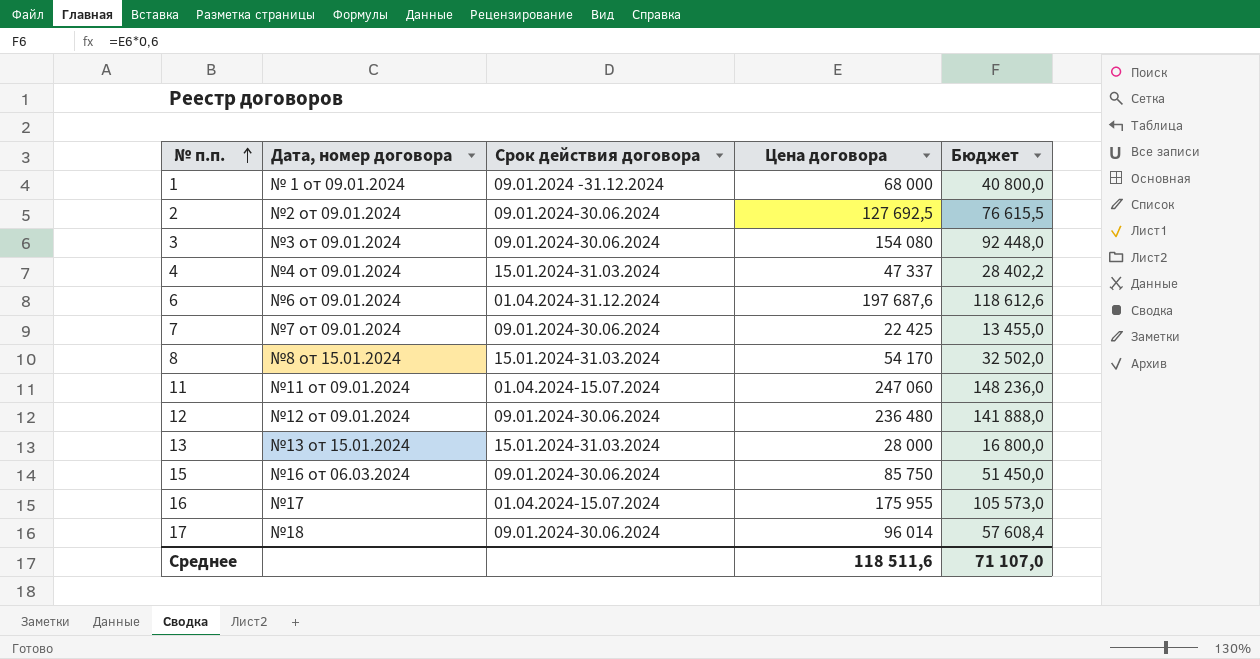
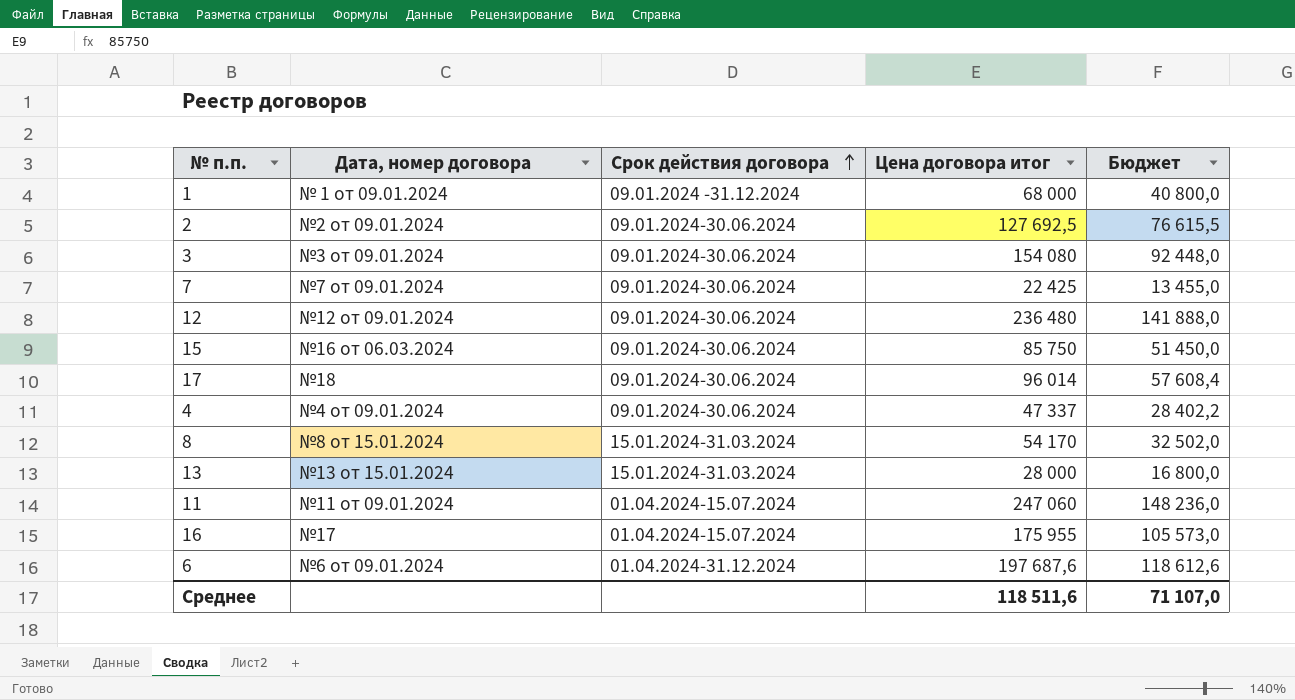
row order: № п.п. ascending -> Срок действия договора ascending
column name: Цена договора -> Цена договора итог
4 | Срок действия договора: 15.01.2024-31.03.2024 -> 09.01.2024-30.06.2024

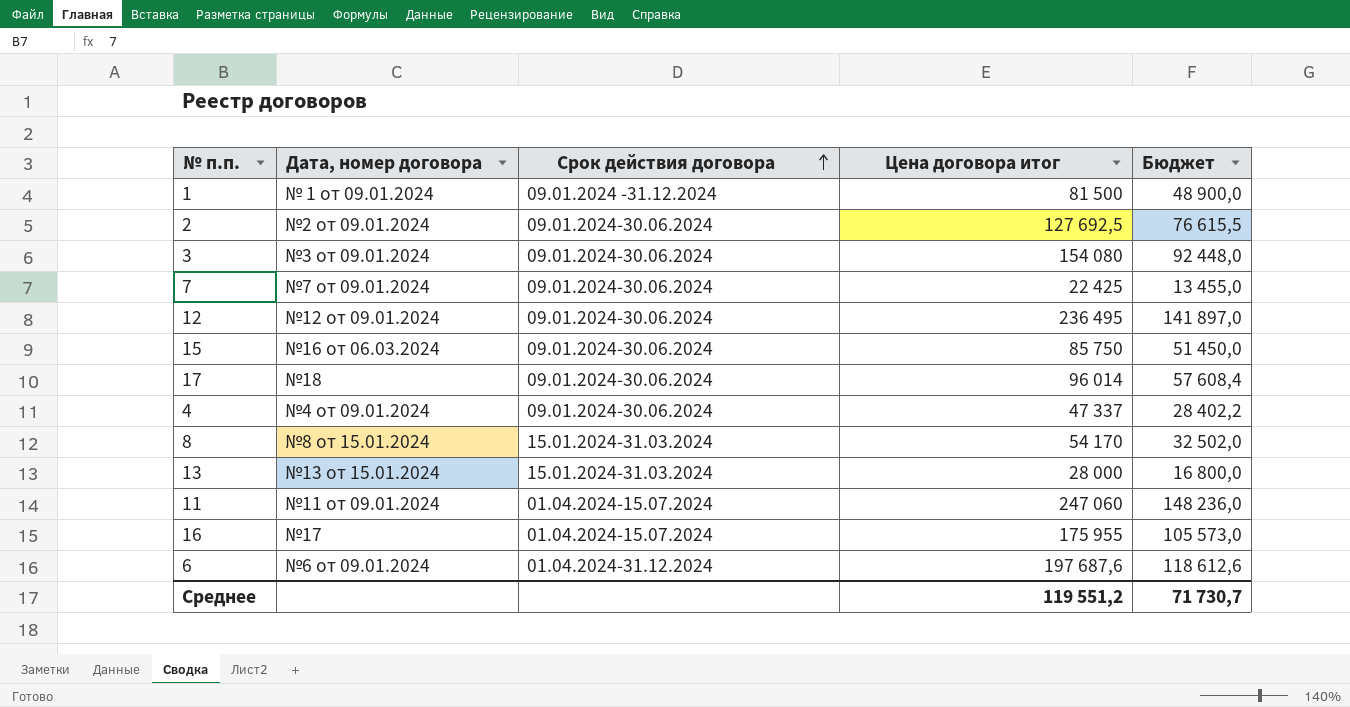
1 | Цена договора итог: 68 000 -> 81 500
1 | Бюджет: 40 800,0 -> 48 900,0
12 | Цена договора итог: 236 480 -> 236 495
12 | Бюджет: 141 888,0 -> 141 897,0
Среднее | Цена договора итог: 118 511,6 -> 119 551,2
Среднее | Бюджет: 71 107,0 -> 71 730,7

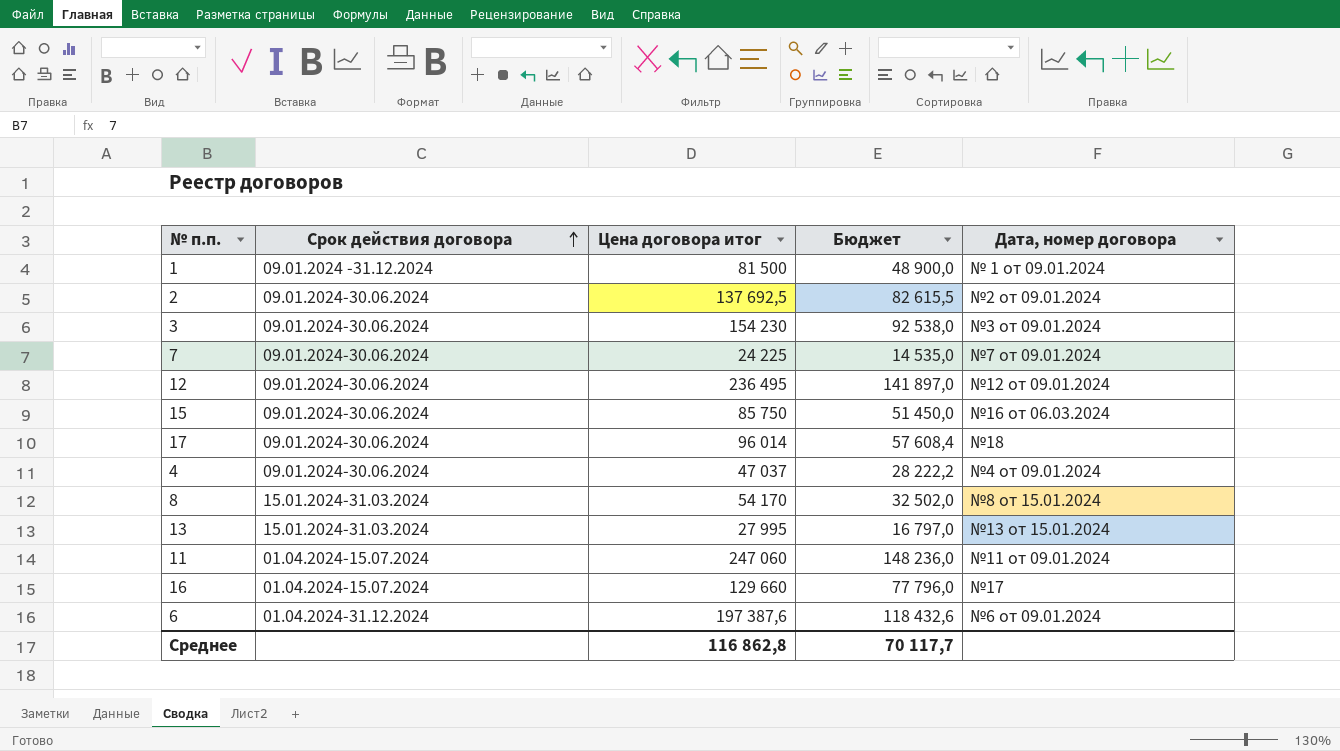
column Дата, номер договора | position: 2 -> 5
2 | Цена договора итог: 127 692,5 -> 137 692,5
2 | Бюджет: 76 615,5 -> 82 615,5
3 | Цена договора итог: 154 080 -> 154 230
3 | Бюджет: 92 448,0 -> 92 538,0
7 | Цена договора итог: 22 425 -> 24 225
7 | Бюджет: 13 455,0 -> 14 535,0
4 | Цена договора итог: 47 337 -> 47 037
4 | Бюджет: 28 402,2 -> 28 222,2
13 | Цена договора итог: 28 000 -> 27 995
13 | Бюджет: 16 800,0 -> 16 797,0
16 | Цена договора итог: 175 955 -> 129 660
16 | Бюджет: 105 573,0 -> 77 796,0
6 | Цена договора итог: 197 687,6 -> 197 387,6
6 | Бюджет: 118 612,6 -> 118 432,6
Среднее | Цена договора итог: 119 551,2 -> 116 862,8
Среднее | Бюджет: 71 730,7 -> 70 117,7

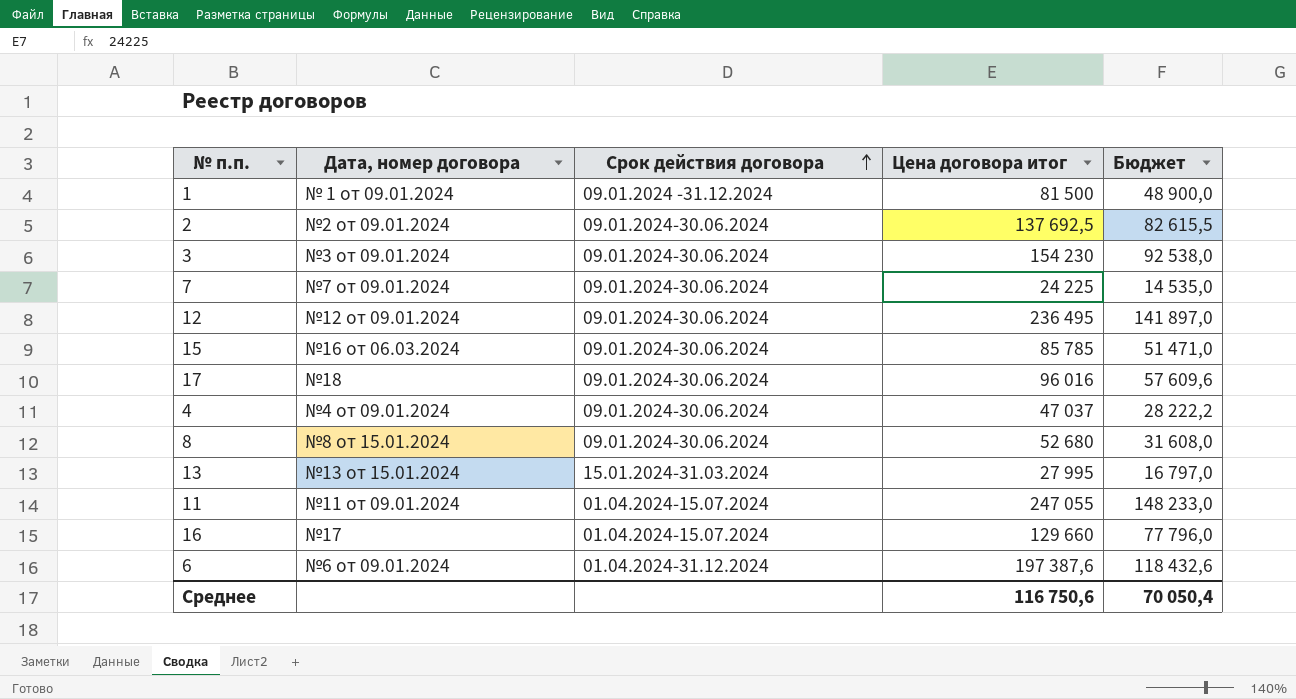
column Дата, номер договора | position: 5 -> 2
15 | Цена договора итог: 85 750 -> 85 785
15 | Бюджет: 51 450,0 -> 51 471,0
17 | Цена договора итог: 96 014 -> 96 016
17 | Бюджет: 57 608,4 -> 57 609,6
8 | Срок действия договора: 15.01.2024-31.03.2024 -> 09.01.2024-30.06.2024
8 | Цена договора итог: 54 170 -> 52 680
8 | Бюджет: 32 502,0 -> 31 608,0
11 | Цена договора итог: 247 060 -> 247 055
11 | Бюджет: 148 236,0 -> 148 233,0
Среднее | Цена договора итог: 116 862,8 -> 116 750,6
Среднее | Бюджет: 70 117,7 -> 70 050,4

